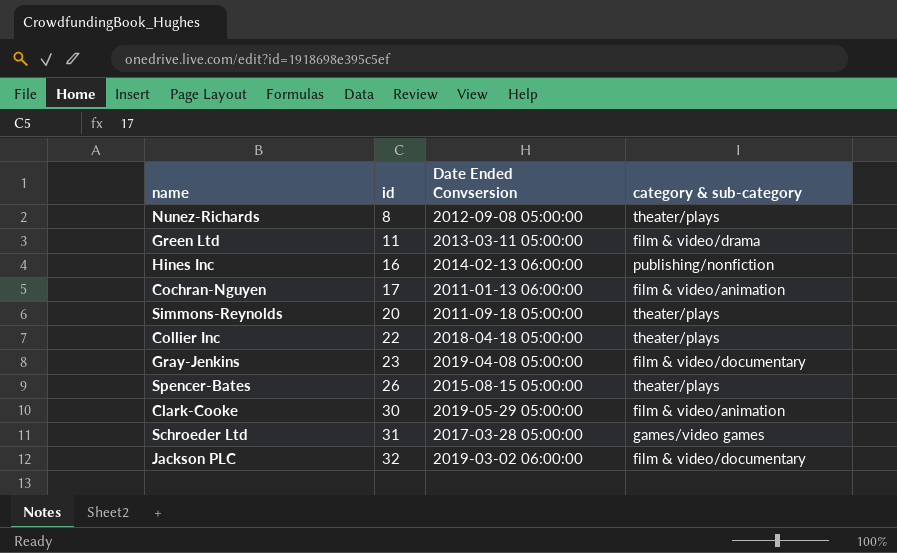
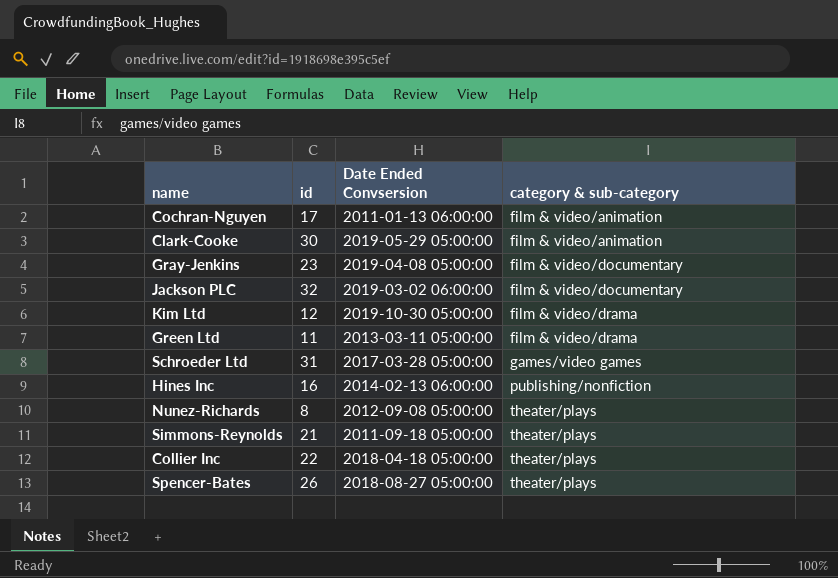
row order: id ascending -> category & sub-category ascending
row Kim Ltd: none -> 12 | 2019-10-30 05:00:00 | film & video/drama
Simmons-Reynolds | id: 20 -> 21
Spencer-Bates | Date Ended Convsersion: 2015-08-15 05:00:00 -> 2018-08-27 05:00:00

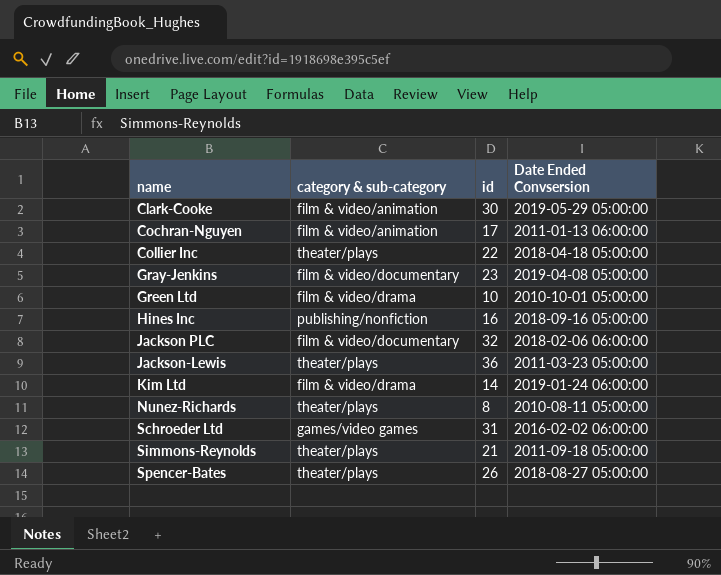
row order: category & sub-category ascending -> name ascending
column category & sub-category | position: 4 -> 2
Green Ltd | id: 11 -> 10
Green Ltd | Date Ended Convsersion: 2013-03-11 05:00:00 -> 2010-10-01 05:00:00
Hines Inc | Date Ended Convsersion: 2014-02-13 06:00:00 -> 2018-09-16 05:00:00
Jackson PLC | Date Ended Convsersion: 2019-03-02 06:00:00 -> 2018-02-06 06:00:00
row Jackson-Lewis: none -> theater/plays | 36 | 2011-03-23 05:00:00
Kim Ltd | id: 12 -> 14
Kim Ltd | Date Ended Convsersion: 2019-10-30 05:00:00 -> 2019-01-24 06:00:00
Nunez-Richards | Date Ended Convsersion: 2012-09-08 05:00:00 -> 2010-08-11 05:00:00
Schroeder Ltd | Date Ended Convsersion: 2017-03-28 05:00:00 -> 2016-02-02 06:00:00

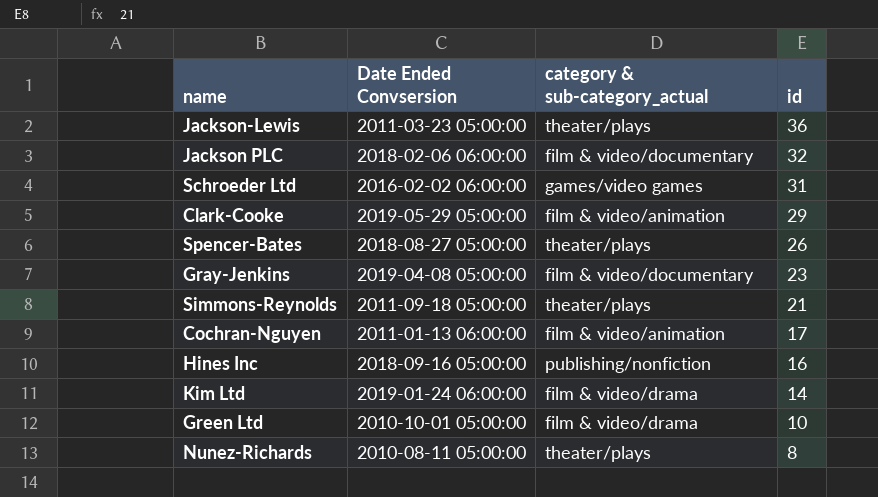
row order: name ascending -> id descending
column Date Ended Convsersion | position: 4 -> 2
column name: category & sub-category -> category & sub-category_actual
row Collier Inc: theater/plays | 22 | 2018-04-18 05:00:00 -> none
Clark-Cooke | id: 30 -> 29

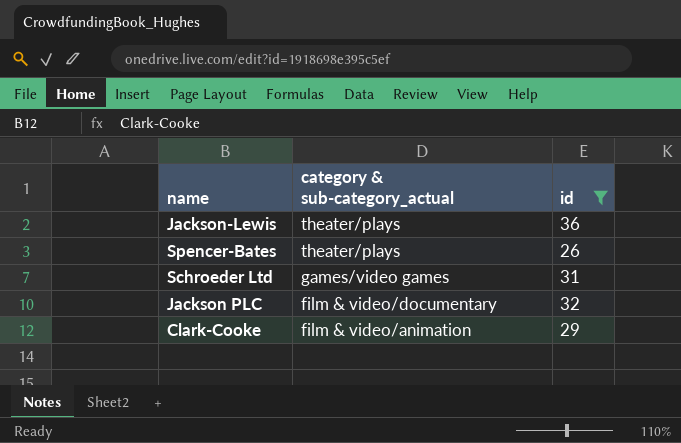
filter: none -> id >= 26
row order: id descending -> category & sub-category_actual descending
column Date Ended Convsersion | position: 2 -> none

